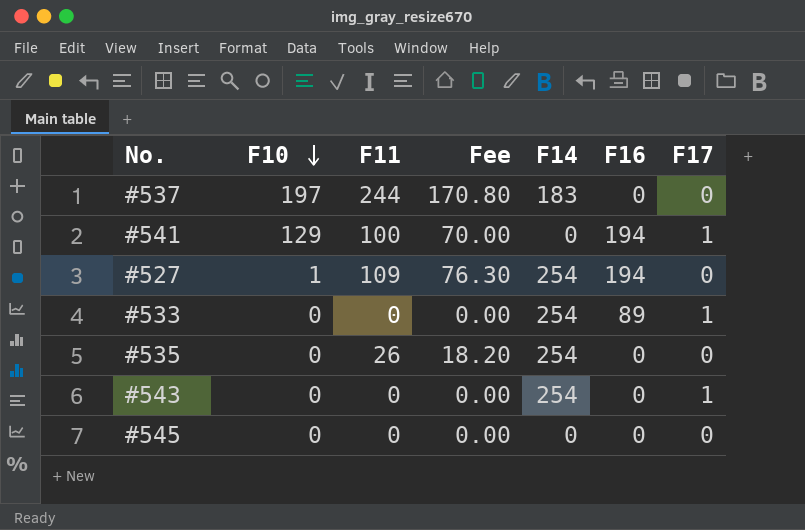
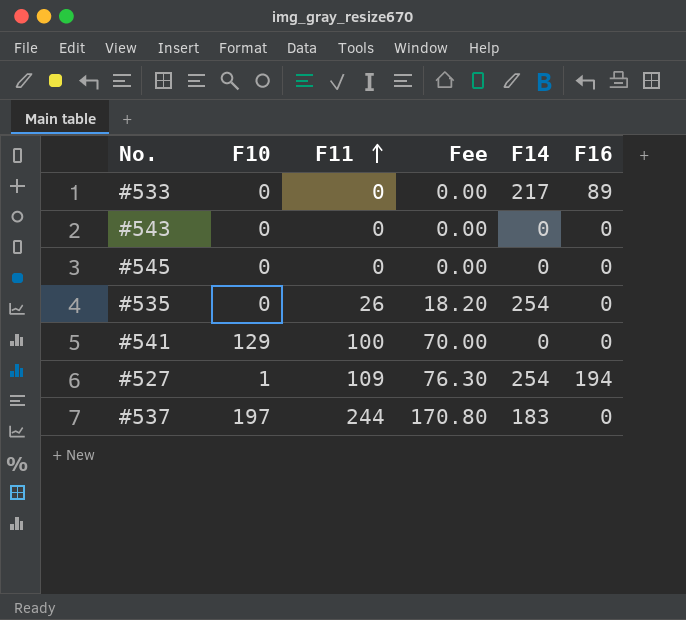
row order: F10 descending -> F11 ascending
column F17 | position: 7 -> none
#533 | F14: 254 -> 217
#543 | F14: 254 -> 0
#541 | F16: 194 -> 0

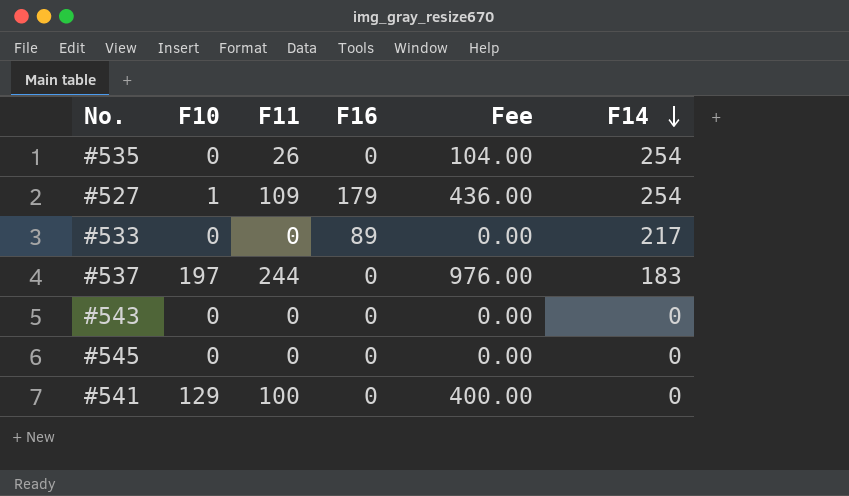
row order: F11 ascending -> F14 descending
column F16 | position: 6 -> 4
column Fee | formula: [F11] * 0.7 -> [F11] * 4
#527 | F16: 194 -> 179

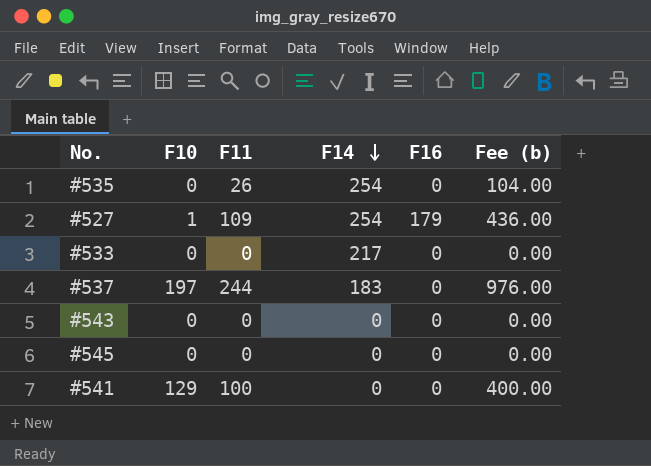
column F14 | position: 6 -> 4
column name: Fee -> Fee (b)
#533 | F16: 89 -> 0

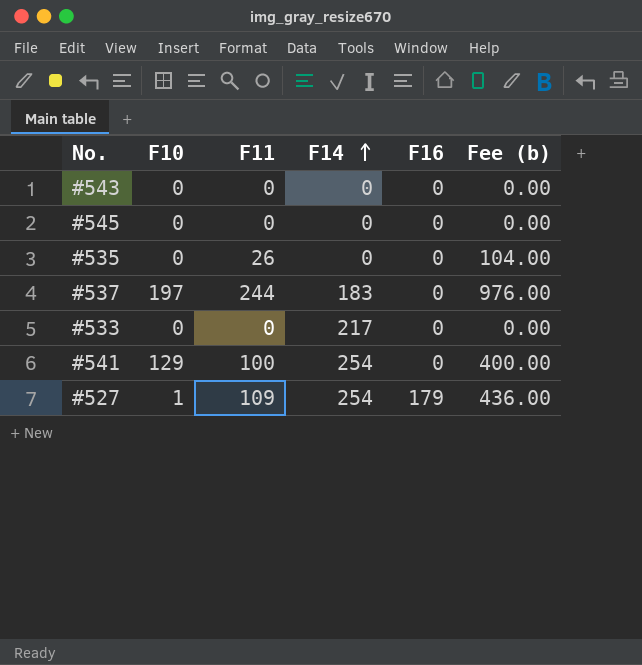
row order: F14 descending -> F14 ascending
#535 | F14: 254 -> 0
#541 | F14: 0 -> 254

